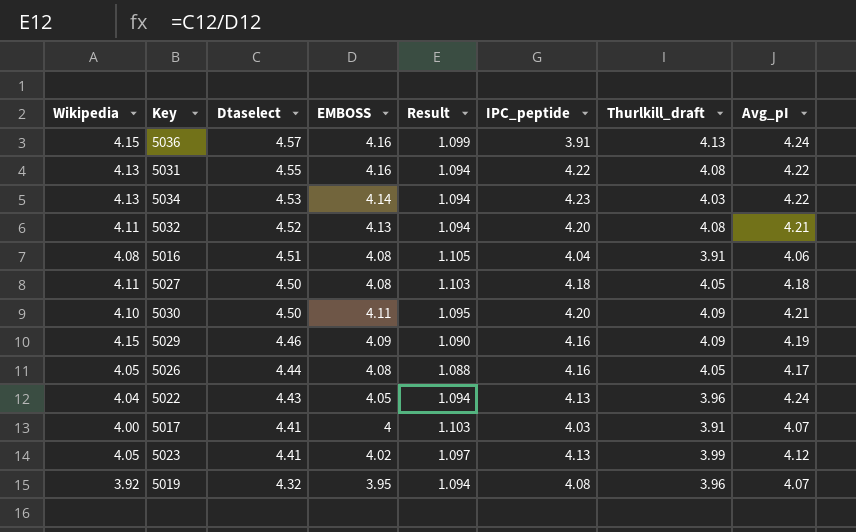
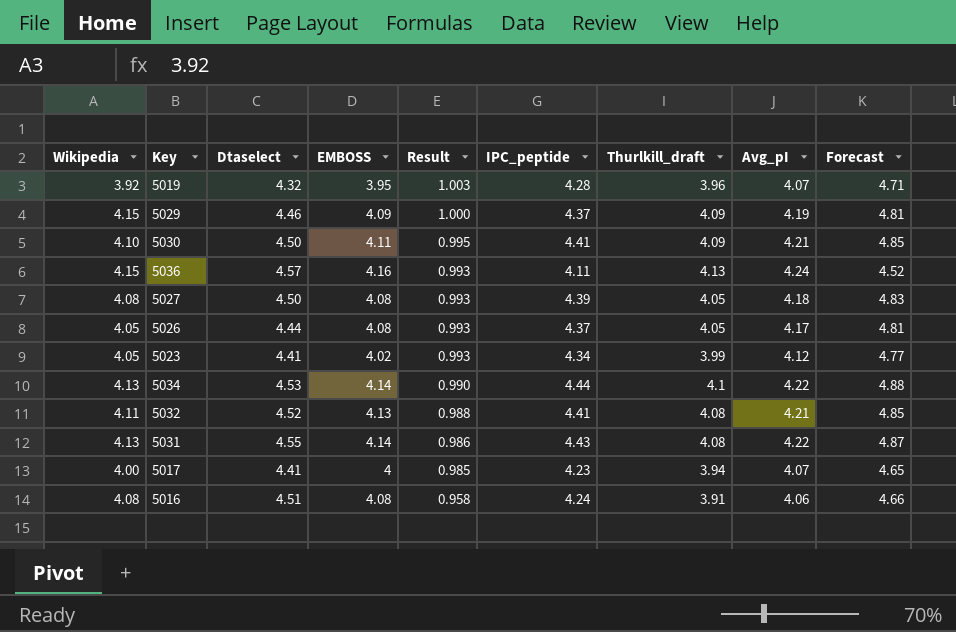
row order: Dtaselect descending -> Result descending
column Result | formula: [Dtaselect] / [EMBOSS] -> [Thurlkill_draft] / [EMBOSS]
column Forecast | formula: none -> [IPC_peptide] * 1.1
row 5022: 4.04 | 4.43 | 4.05 | 1.094 | 4.13 | 3.96 | 4.24 -> none
5019 | IPC_peptide: 4.08 -> 4.28
5029 | IPC_peptide: 4.16 -> 4.37
5030 | IPC_peptide: 4.20 -> 4.41
5036 | IPC_peptide: 3.91 -> 4.11
5027 | Wikipedia: 4.11 -> 4.08
5027 | IPC_peptide: 4.18 -> 4.39
5026 | IPC_peptide: 4.16 -> 4.37
5023 | IPC_peptide: 4.13 -> 4.34
5034 | IPC_peptide: 4.23 -> 4.44
5034 | Thurlkill_draft: 4.03 -> 4.1
5032 | IPC_peptide: 4.20 -> 4.41
5031 | EMBOSS: 4.16 -> 4.14
5031 | IPC_peptide: 4.22 -> 4.43
5017 | IPC_peptide: 4.03 -> 4.23
5017 | Thurlkill_draft: 3.91 -> 3.94
5016 | IPC_peptide: 4.04 -> 4.24

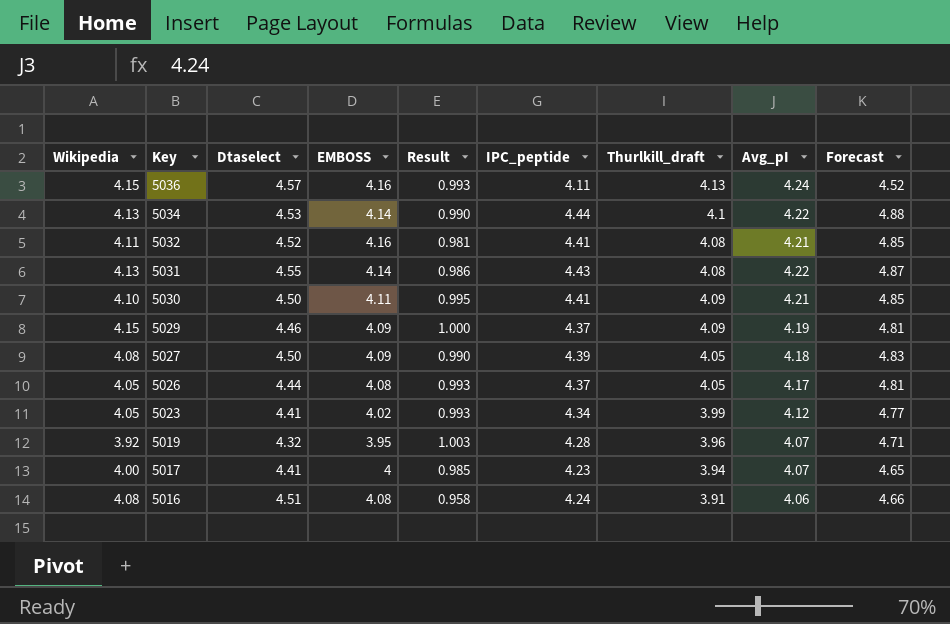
row order: Result descending -> Key descending
5032 | EMBOSS: 4.13 -> 4.16
5032 | Result: 0.988 -> 0.981
5027 | EMBOSS: 4.08 -> 4.09
5027 | Result: 0.993 -> 0.990

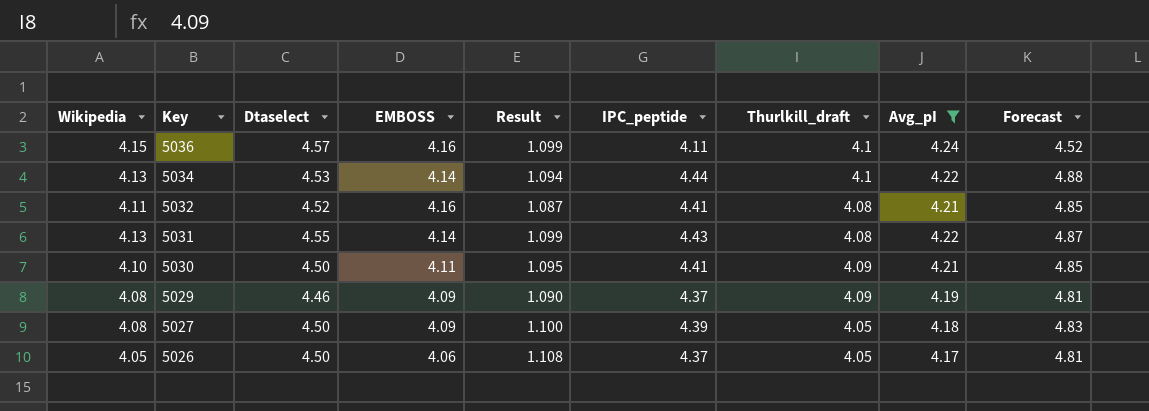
filter: none -> Avg_pI >= 4.17
column Result | formula: [Thurlkill_draft] / [EMBOSS] -> [Dtaselect] / [EMBOSS]
5036 | Thurlkill_draft: 4.13 -> 4.1
5029 | Wikipedia: 4.15 -> 4.08
5026 | Dtaselect: 4.44 -> 4.50
5026 | EMBOSS: 4.08 -> 4.06

